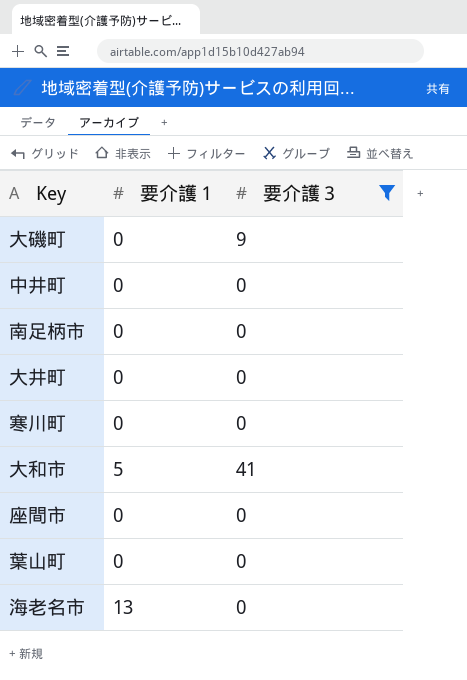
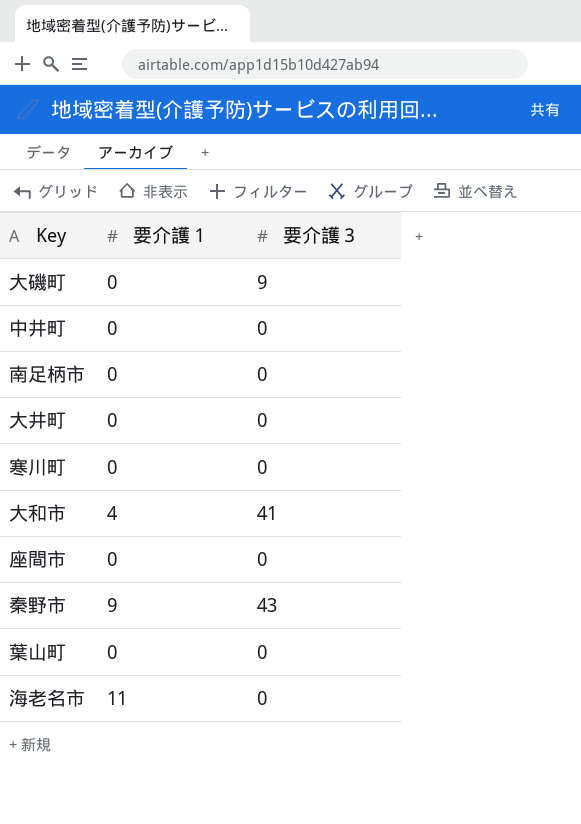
filter: 要介護３ != 43 -> none
大和市 | 要介護１: 5 -> 4
海老名市 | 要介護１: 13 -> 11

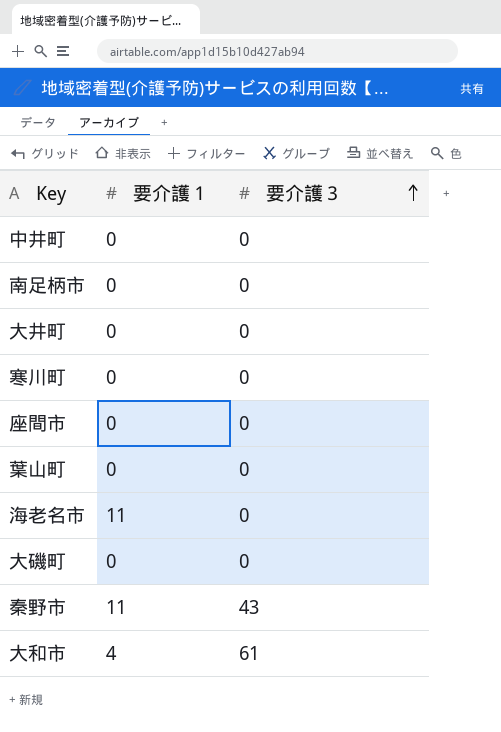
row order: none -> 要介護３ ascending
大磯町 | 要介護３: 9 -> 0
秦野市 | 要介護１: 9 -> 11
大和市 | 要介護３: 41 -> 61

